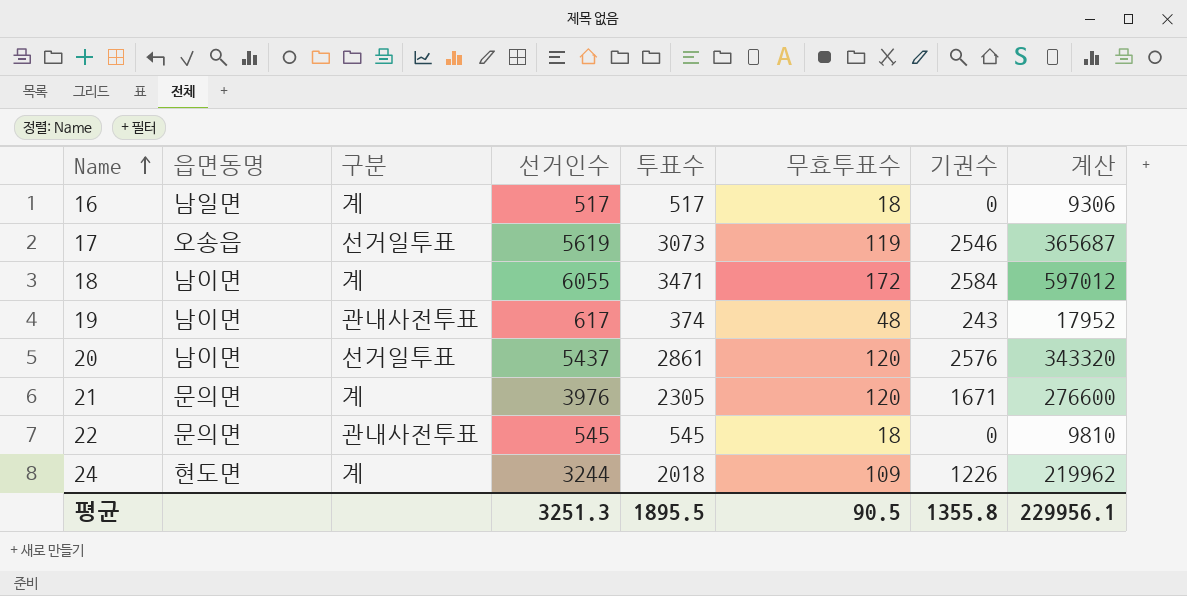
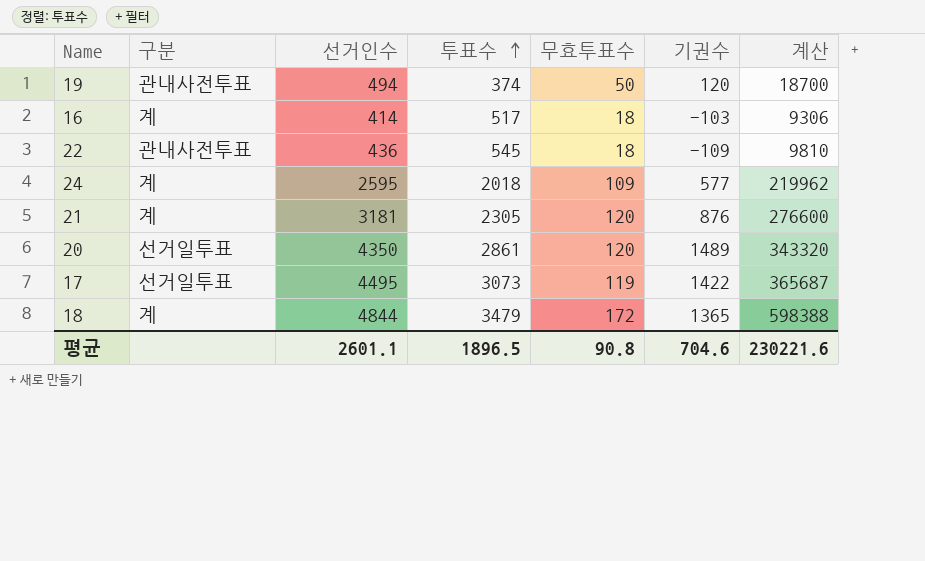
row order: Name ascending -> 투표수 ascending
column 읍면동명 | position: 2 -> none
19 | 선거인수: 617 -> 494
19 | 무효투표수: 48 -> 50
19 | 기권수: 243 -> 120
19 | 계산: 17952 -> 18700
16 | 선거인수: 517 -> 414
16 | 기권수: 0 -> -103
22 | 선거인수: 545 -> 436
22 | 기권수: 0 -> -109
24 | 선거인수: 3244 -> 2595
24 | 기권수: 1226 -> 577
21 | 선거인수: 3976 -> 3181
21 | 기권수: 1671 -> 876
20 | 선거인수: 5437 -> 4350
20 | 기권수: 2576 -> 1489
17 | 선거인수: 5619 -> 4495
17 | 기권수: 2546 -> 1422
18 | 선거인수: 6055 -> 4844
18 | 투표수: 3471 -> 3479
18 | 기권수: 2584 -> 1365
18 | 계산: 597012 -> 598388
평균 | 선거인수: 3251.3 -> 2601.1
평균 | 투표수: 1895.5 -> 1896.5
평균 | 무효투표수: 90.5 -> 90.8
평균 | 기권수: 1355.8 -> 704.6
평균 | 계산: 229956.1 -> 230221.6

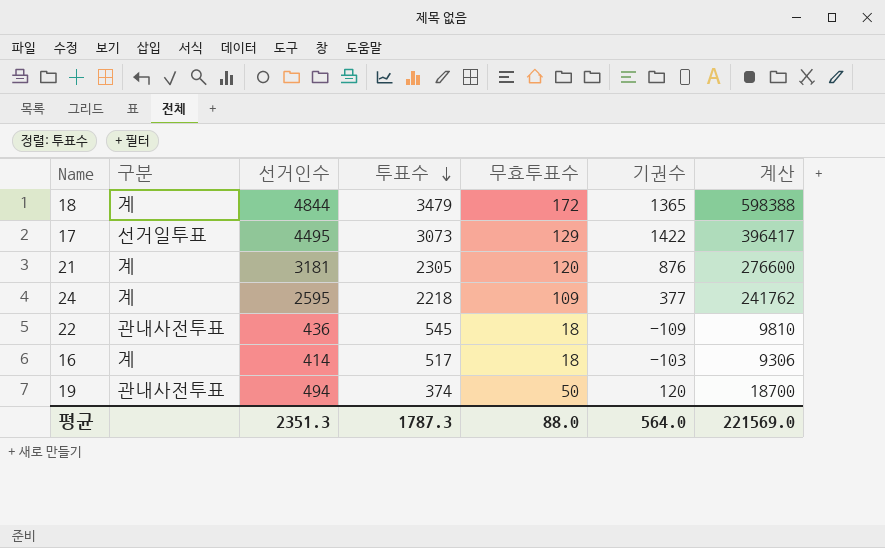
row order: 투표수 ascending -> 투표수 descending
row 20: 선거일투표 | 4350 | 2861 | 120 | 1489 | 343320 -> none
17 | 무효투표수: 119 -> 129
17 | 계산: 365687 -> 396417
24 | 투표수: 2018 -> 2218
24 | 기권수: 577 -> 377
24 | 계산: 219962 -> 241762
평균 | 선거인수: 2601.1 -> 2351.3
평균 | 투표수: 1896.5 -> 1787.3
평균 | 무효투표수: 90.8 -> 88.0
평균 | 기권수: 704.6 -> 564.0
평균 | 계산: 230221.6 -> 221569.0

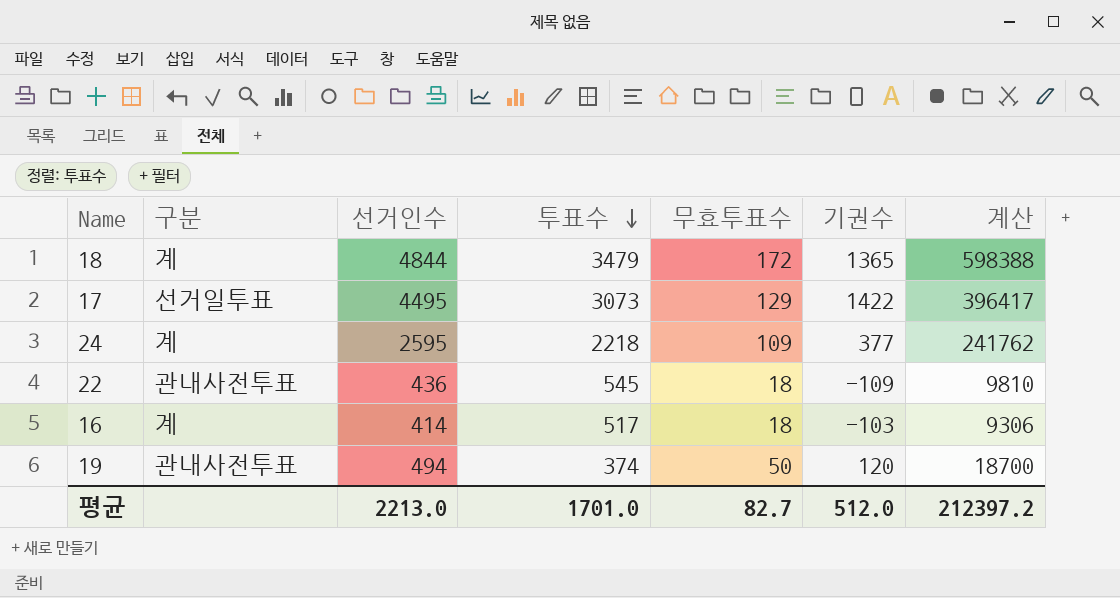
row 21: 계 | 3181 | 2305 | 120 | 876 | 276600 -> none
평균 | 선거인수: 2351.3 -> 2213.0
평균 | 투표수: 1787.3 -> 1701.0
평균 | 무효투표수: 88.0 -> 82.7
평균 | 기권수: 564.0 -> 512.0
평균 | 계산: 221569.0 -> 212397.2

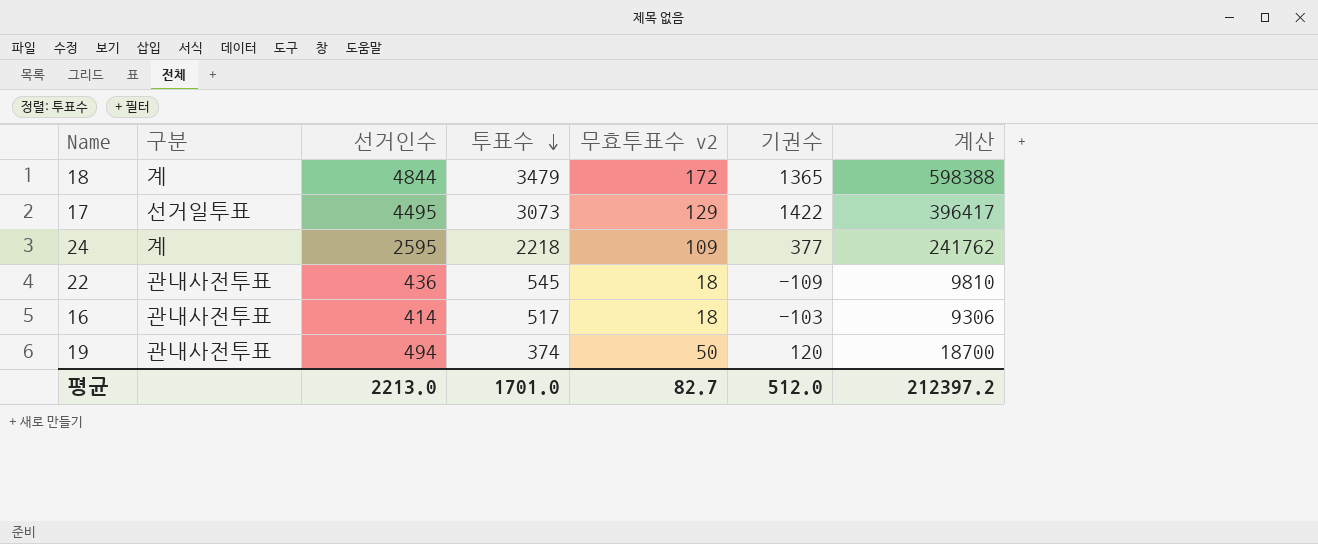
column name: 무효투표수 -> 무효투표수 v2
16 | 구분: 계 -> 관내사전투표

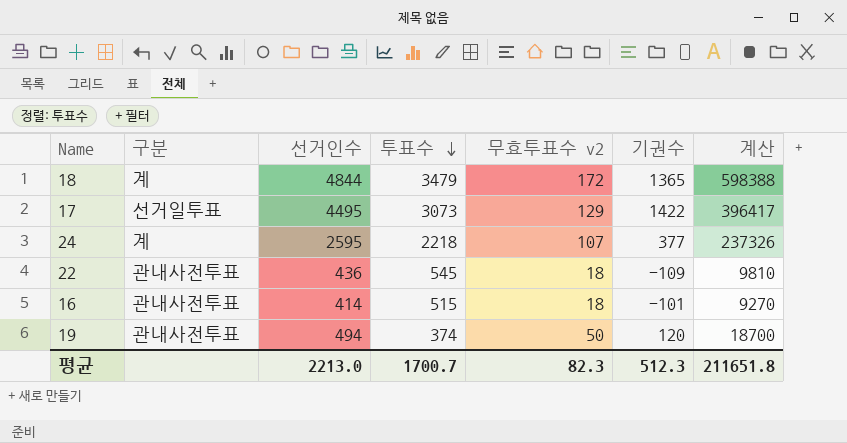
24 | 무효투표수 v2: 109 -> 107
24 | 계산: 241762 -> 237326
16 | 투표수: 517 -> 515
16 | 기권수: -103 -> -101
16 | 계산: 9306 -> 9270
평균 | 투표수: 1701.0 -> 1700.7
평균 | 무효투표수 v2: 82.7 -> 82.3
평균 | 기권수: 512.0 -> 512.3
평균 | 계산: 212397.2 -> 211651.8

